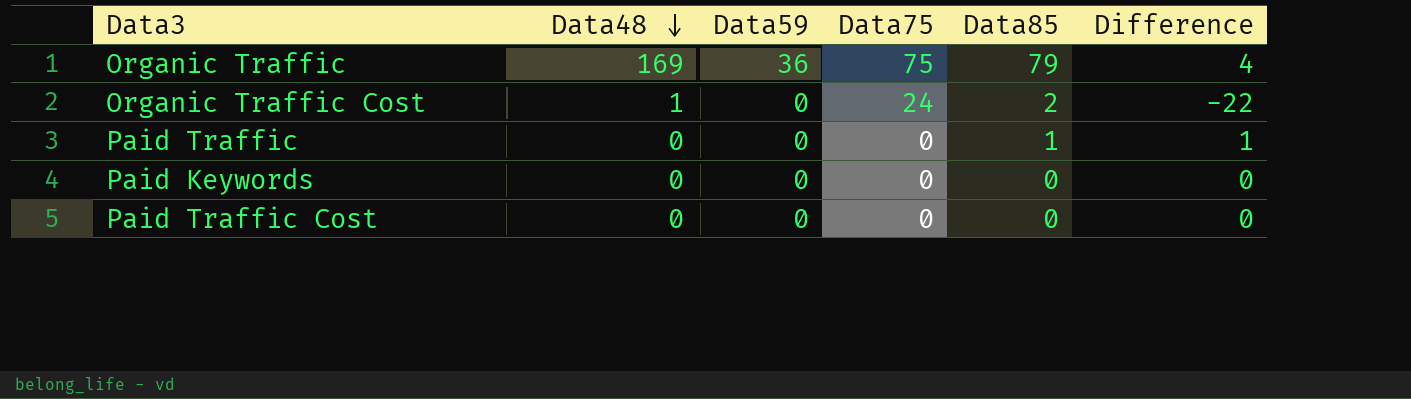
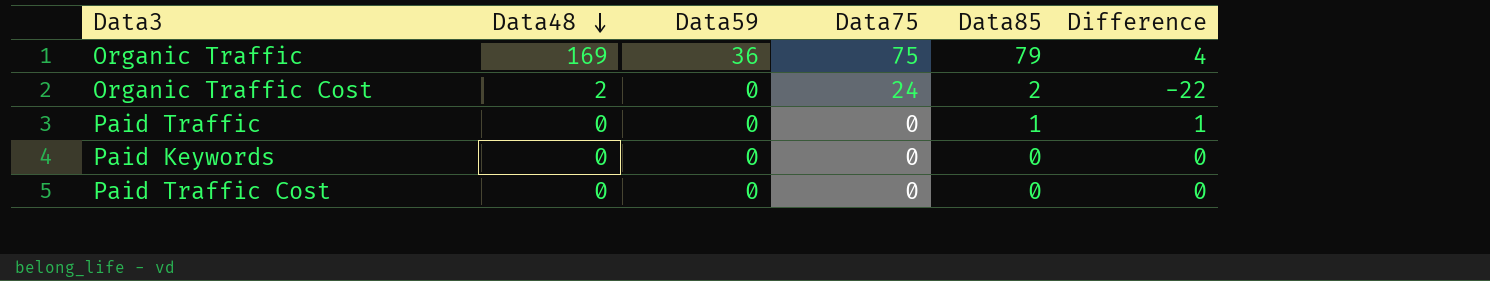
Organic Traffic Cost | Data48: 1 -> 2

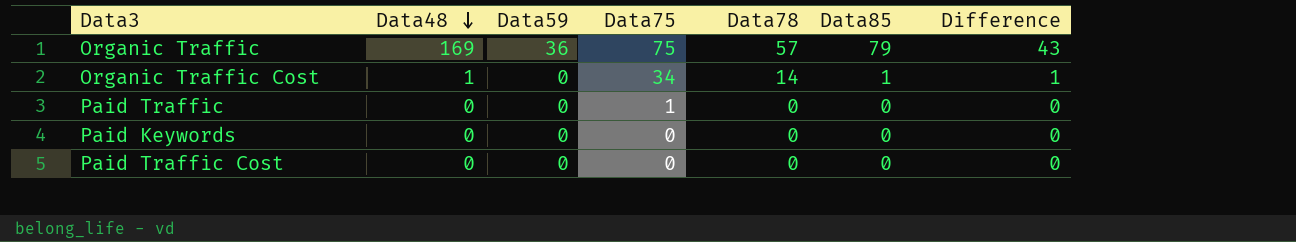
column Data78 | position: none -> 5
column Difference | formula: [Data85] - [Data75] -> [Data85] - [Data59]
Organic Traffic Cost | Data48: 2 -> 1
Organic Traffic Cost | Data75: 24 -> 34
Organic Traffic Cost | Data85: 2 -> 1
Paid Traffic | Data75: 0 -> 1
Paid Traffic | Data85: 1 -> 0

